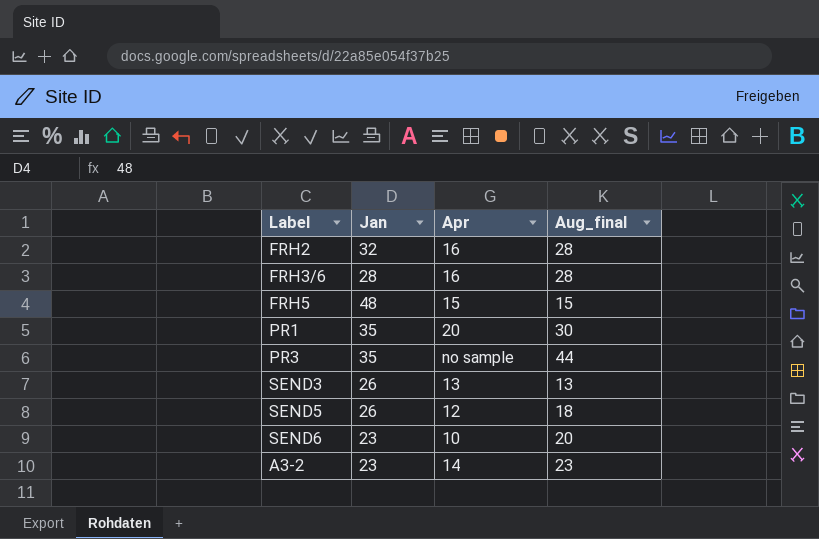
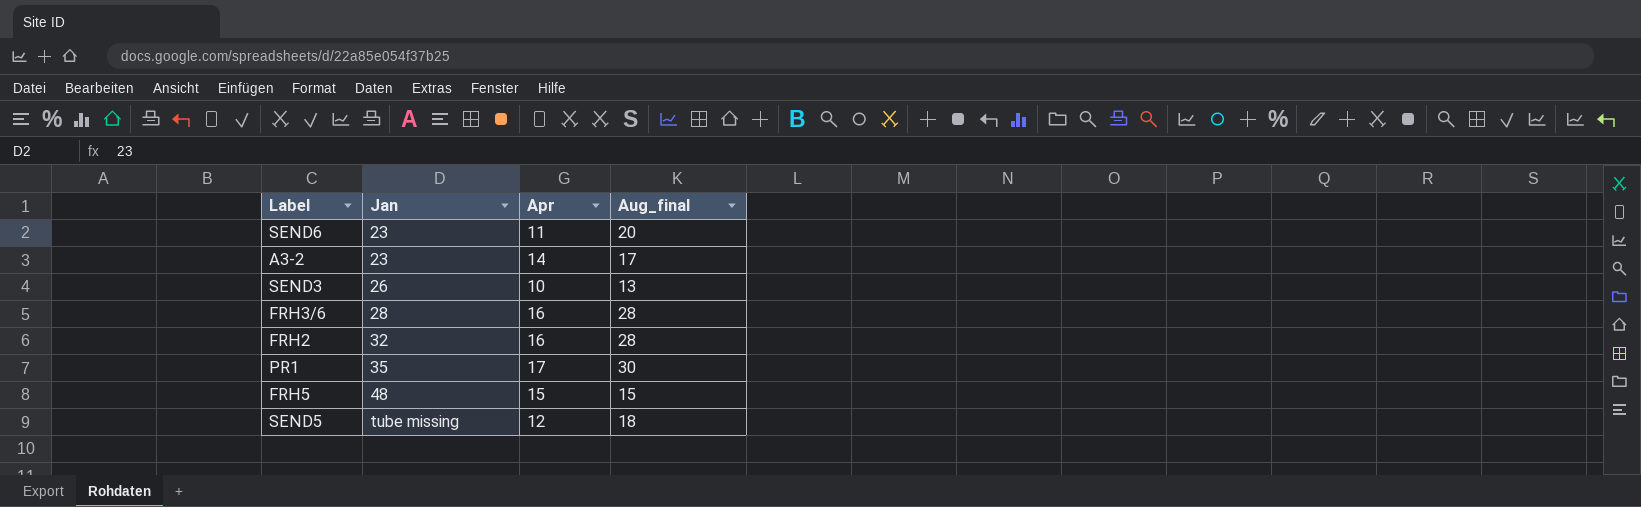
row order: none -> Jan ascending
row PR3: 35 | no sample | 44 -> none
SEND6 | Apr: 10 -> 11
A3-2 | Aug_final: 23 -> 17
SEND3 | Apr: 13 -> 10
PR1 | Apr: 20 -> 17
SEND5 | Jan: 26 -> tube missing

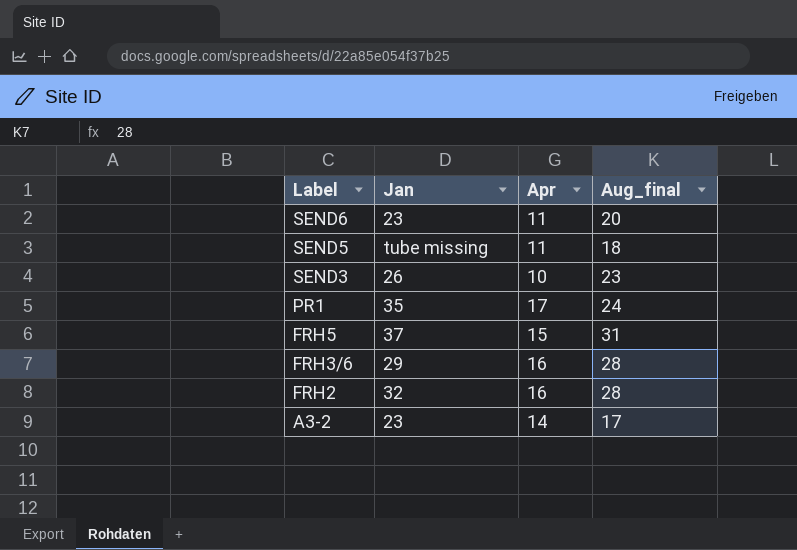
row order: Jan ascending -> Label descending
SEND5 | Apr: 12 -> 11
SEND3 | Aug_final: 13 -> 23
PR1 | Aug_final: 30 -> 24
FRH5 | Jan: 48 -> 37
FRH5 | Aug_final: 15 -> 31
FRH3/6 | Jan: 28 -> 29

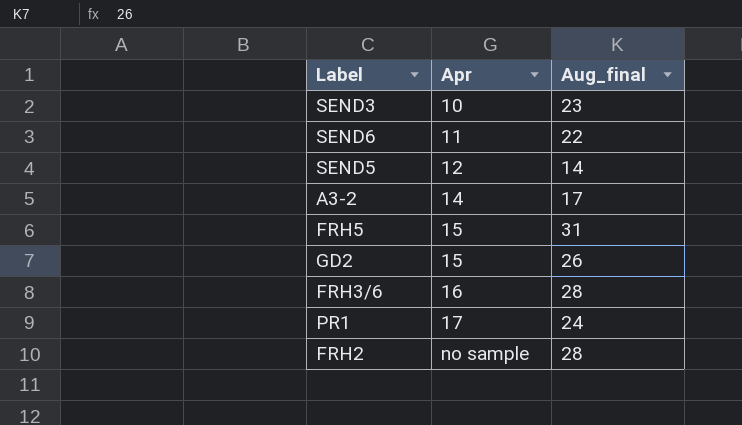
row order: Label descending -> Apr ascending
column Jan | position: 2 -> none
SEND6 | Aug_final: 20 -> 22
SEND5 | Apr: 11 -> 12
SEND5 | Aug_final: 18 -> 14
row GD2: none -> 15 | 26
FRH2 | Apr: 16 -> no sample

